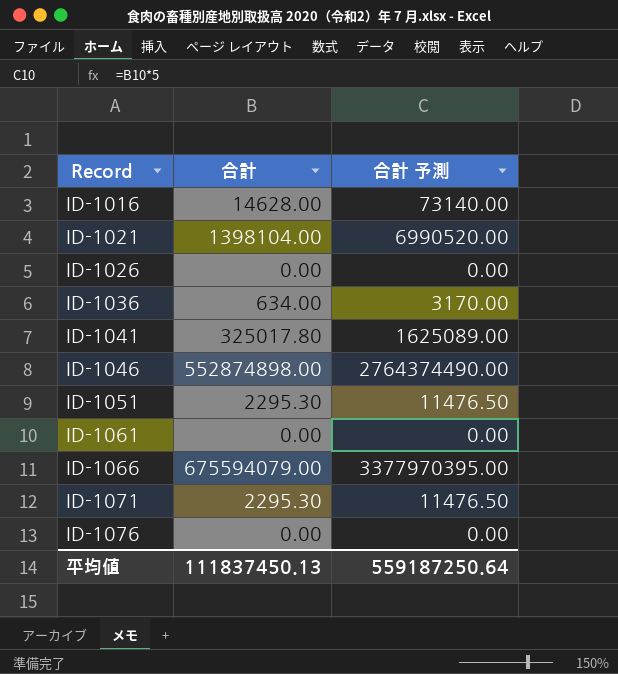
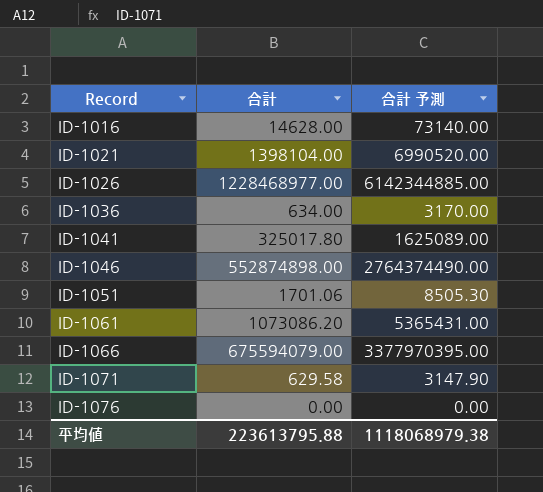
ID-1026 | 合計: 0.00 -> 1228468977.00
ID-1026 | 合計 予測: 0.00 -> 6142344885.00
ID-1051 | 合計: 2295.30 -> 1701.06
ID-1051 | 合計 予測: 11476.50 -> 8505.30
ID-1061 | 合計: 0.00 -> 1073086.20
ID-1061 | 合計 予測: 0.00 -> 5365431.00
ID-1071 | 合計: 2295.30 -> 629.58
ID-1071 | 合計 予測: 11476.50 -> 3147.90
平均値 | 合計: 111837450.13 -> 223613795.88
平均値 | 合計 予測: 559187250.64 -> 1118068979.38

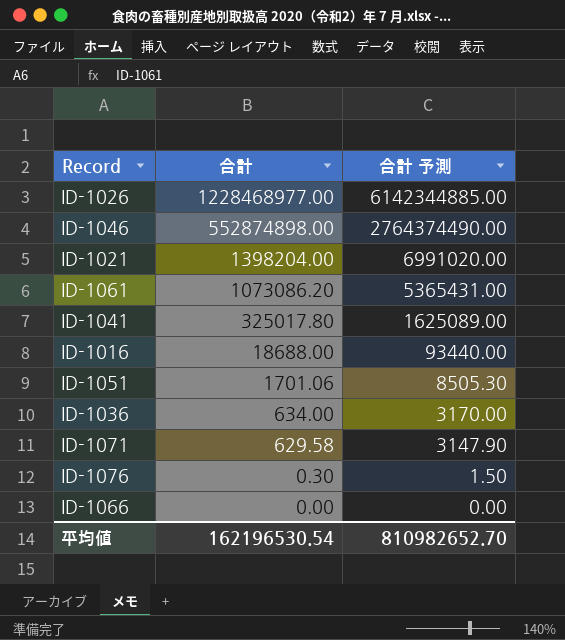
row order: Record ascending -> 合計 descending
ID-1021 | 合計: 1398104.00 -> 1398204.00
ID-1021 | 合計 予測: 6990520.00 -> 6991020.00
ID-1016 | 合計: 14628.00 -> 18688.00
ID-1016 | 合計 予測: 73140.00 -> 93440.00
ID-1076 | 合計: 0.00 -> 0.30
ID-1076 | 合計 予測: 0.00 -> 1.50
ID-1066 | 合計: 675594079.00 -> 0.00
ID-1066 | 合計 予測: 3377970395.00 -> 0.00
平均値 | 合計: 223613795.88 -> 162196530.54
平均値 | 合計 予測: 1118068979.38 -> 810982652.70

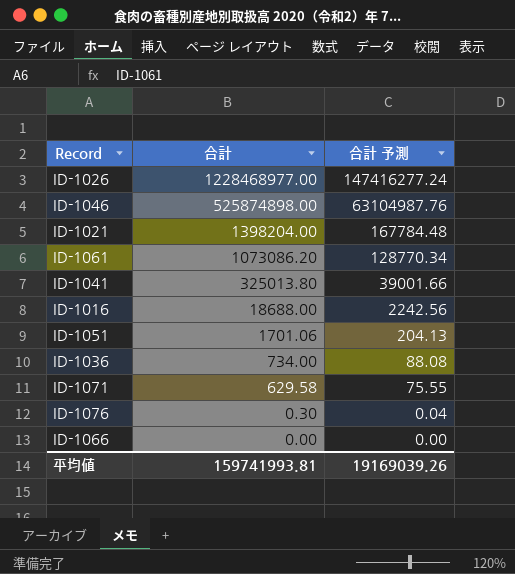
column 合計 予測 | formula: [合計] * 5 -> [合計] * 0.12
ID-1046 | 合計: 552874898.00 -> 525874898.00
ID-1041 | 合計: 325017.80 -> 325013.80
ID-1036 | 合計: 634.00 -> 734.00
平均値 | 合計: 162196530.54 -> 159741993.81
平均値 | 合計 予測: 810982652.70 -> 19169039.26

